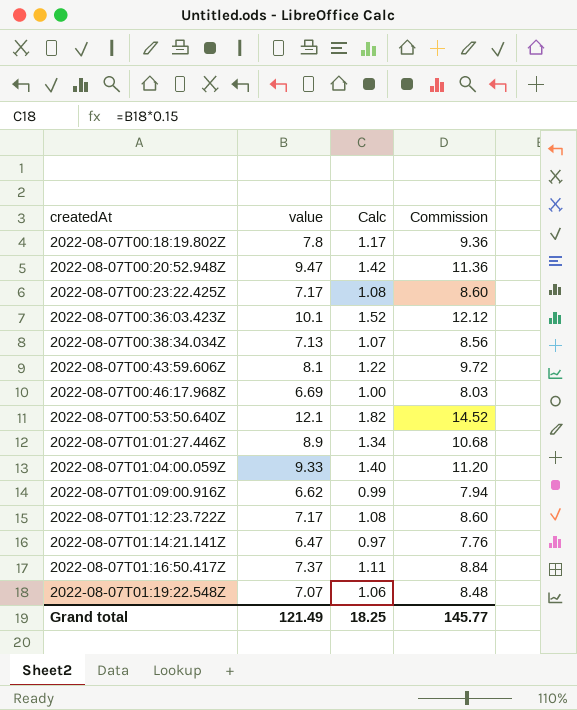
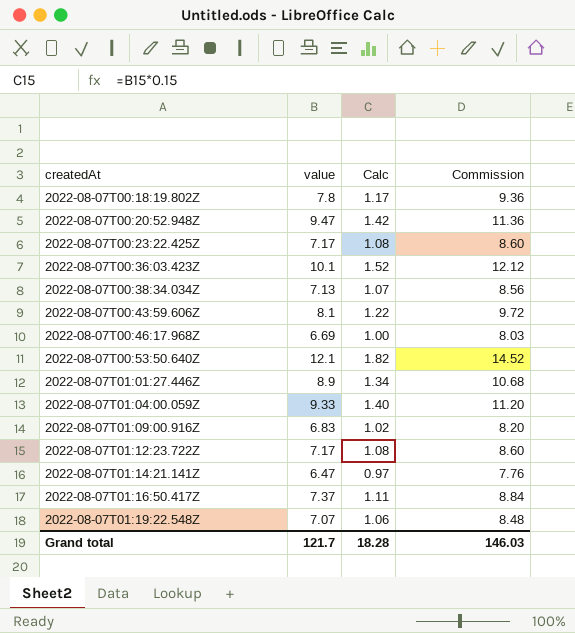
2022-08-07T01:09:00.916Z | value: 6.62 -> 6.83
2022-08-07T01:09:00.916Z | Calc: 0.99 -> 1.02
2022-08-07T01:09:00.916Z | Commission: 7.94 -> 8.20
Grand total | value: 121.49 -> 121.7
Grand total | Calc: 18.25 -> 18.28
Grand total | Commission: 145.77 -> 146.03

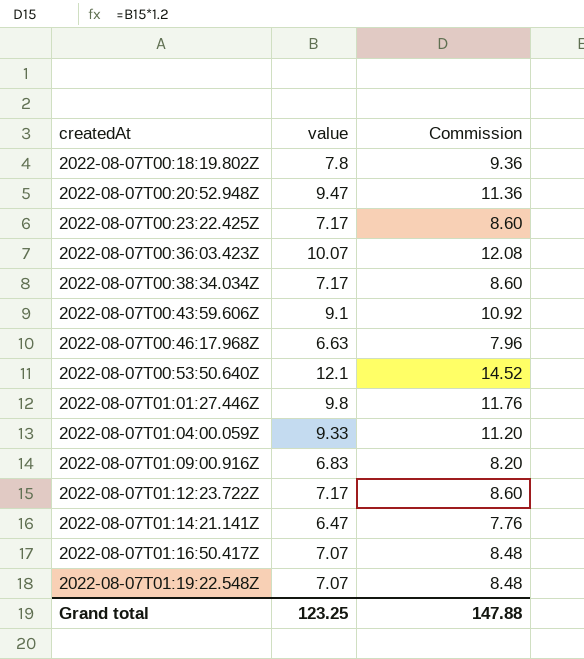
column Calc | formula: [value] * 0.15 -> none
2022-08-07T00:36:03.423Z | value: 10.1 -> 10.07
2022-08-07T00:36:03.423Z | Commission: 12.12 -> 12.08
2022-08-07T00:38:34.034Z | value: 7.13 -> 7.17
2022-08-07T00:38:34.034Z | Commission: 8.56 -> 8.60
2022-08-07T00:43:59.606Z | value: 8.1 -> 9.1
2022-08-07T00:43:59.606Z | Commission: 9.72 -> 10.92
2022-08-07T00:46:17.968Z | value: 6.69 -> 6.63
2022-08-07T00:46:17.968Z | Commission: 8.03 -> 7.96
2022-08-07T01:01:27.446Z | value: 8.9 -> 9.8
2022-08-07T01:01:27.446Z | Commission: 10.68 -> 11.76
2022-08-07T01:16:50.417Z | value: 7.37 -> 7.07
2022-08-07T01:16:50.417Z | Commission: 8.84 -> 8.48
Grand total | value: 121.7 -> 123.25
Grand total | Commission: 146.03 -> 147.88

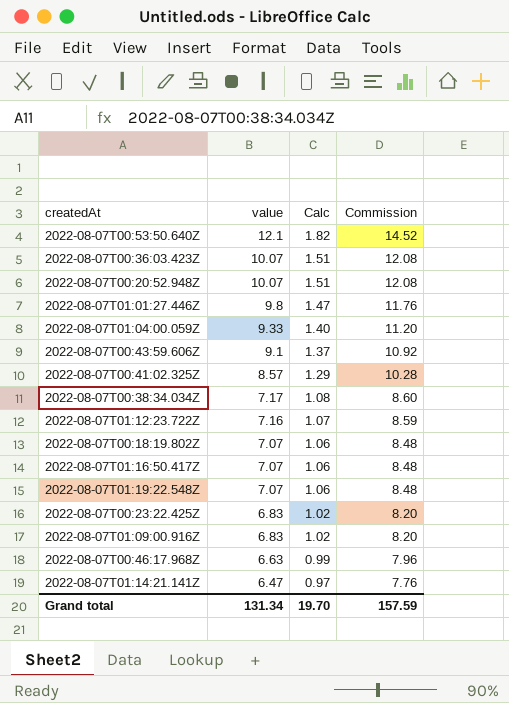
row order: createdAt ascending -> value descending
column Calc | formula: none -> [value] * 0.15
2022-08-07T00:20:52.948Z | value: 9.47 -> 10.07
2022-08-07T00:20:52.948Z | Commission: 11.36 -> 12.08
row 2022-08-07T00:41:02.325Z: none -> 8.57 | 1.29 | 10.28
2022-08-07T01:12:23.722Z | value: 7.17 -> 7.16
2022-08-07T01:12:23.722Z | Commission: 8.60 -> 8.59
2022-08-07T00:18:19.802Z | value: 7.8 -> 7.07
2022-08-07T00:18:19.802Z | Commission: 9.36 -> 8.48
2022-08-07T00:23:22.425Z | value: 7.17 -> 6.83
2022-08-07T00:23:22.425Z | Commission: 8.60 -> 8.20
Grand total | value: 123.25 -> 131.34
Grand total | Commission: 147.88 -> 157.59

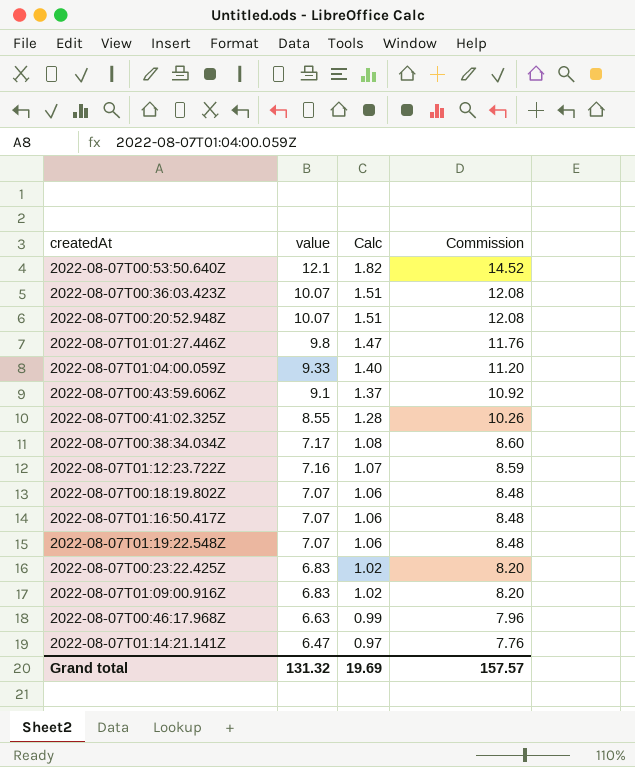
2022-08-07T00:41:02.325Z | value: 8.57 -> 8.55
2022-08-07T00:41:02.325Z | Calc: 1.29 -> 1.28
2022-08-07T00:41:02.325Z | Commission: 10.28 -> 10.26
Grand total | value: 131.34 -> 131.32
Grand total | Calc: 19.70 -> 19.69
Grand total | Commission: 157.59 -> 157.57

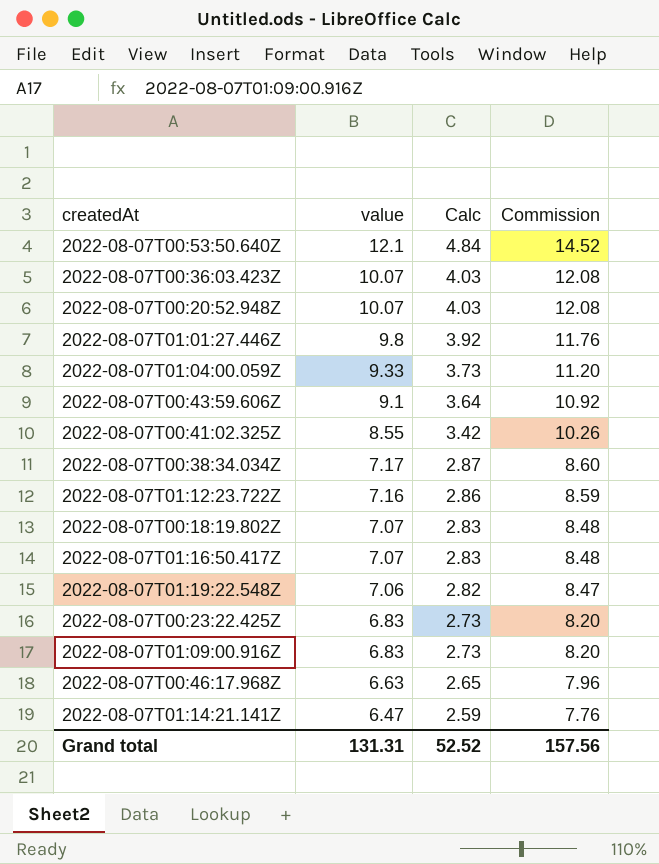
column Calc | formula: [value] * 0.15 -> [value] * 0.4
2022-08-07T01:19:22.548Z | value: 7.07 -> 7.06
2022-08-07T01:19:22.548Z | Commission: 8.48 -> 8.47
Grand total | value: 131.32 -> 131.31
Grand total | Calc: 19.69 -> 52.52
Grand total | Commission: 157.57 -> 157.56

